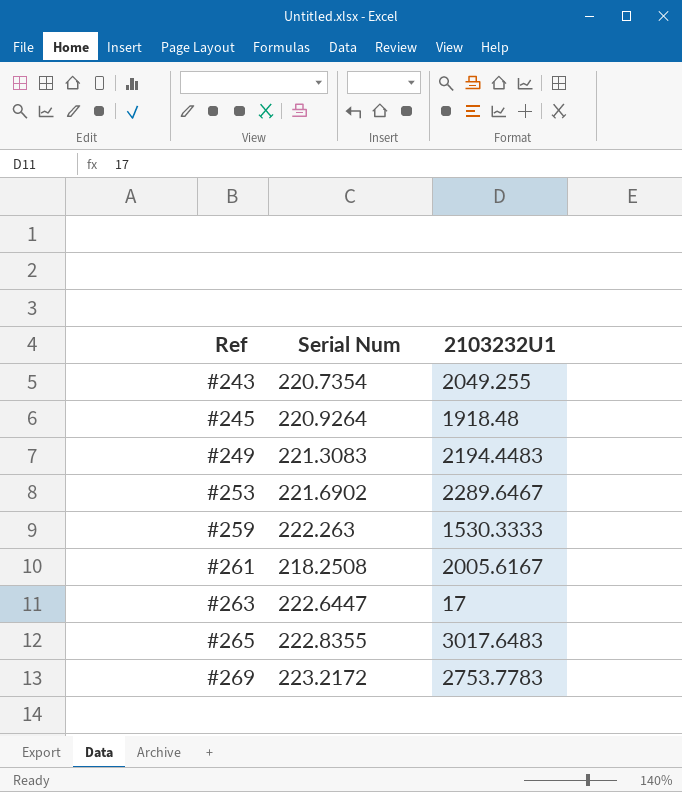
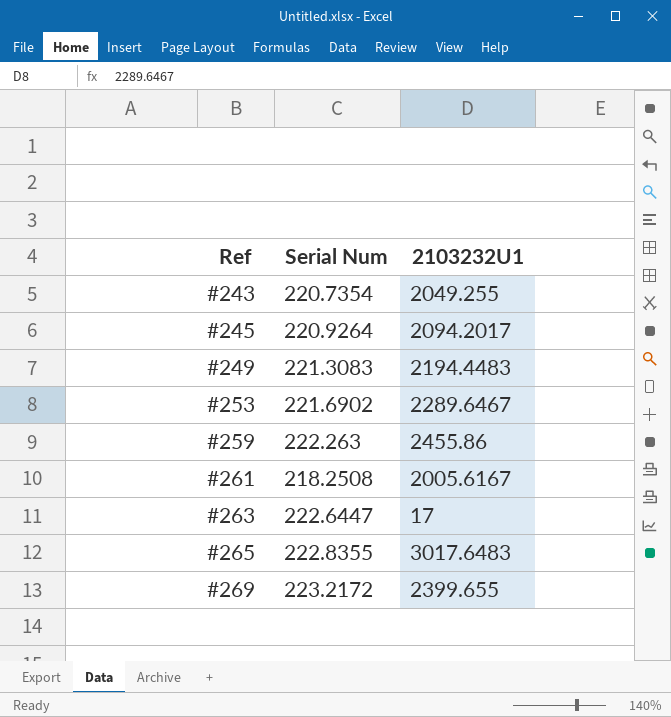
#245 | 2103232U1: 1918.48 -> 2094.2017
#259 | 2103232U1: 1530.3333 -> 2455.86
#269 | 2103232U1: 2753.7783 -> 2399.655

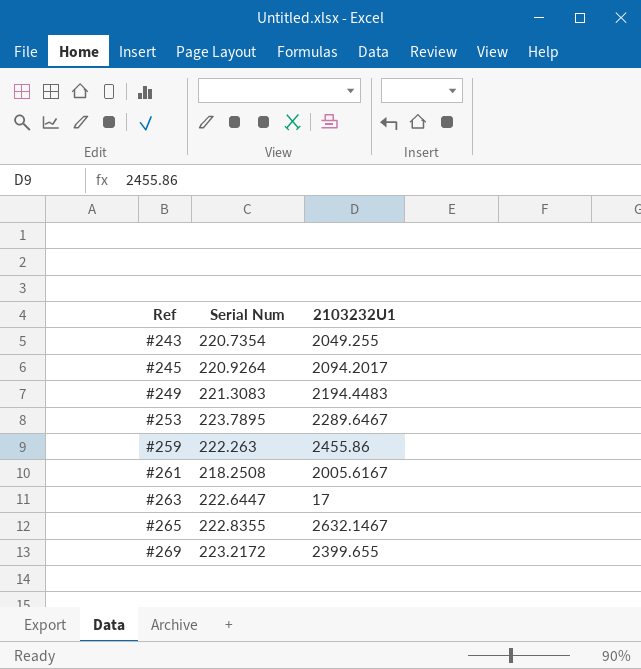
#253 | Serial Num: 221.6902 -> 223.7895
#265 | 2103232U1: 3017.6483 -> 2632.1467

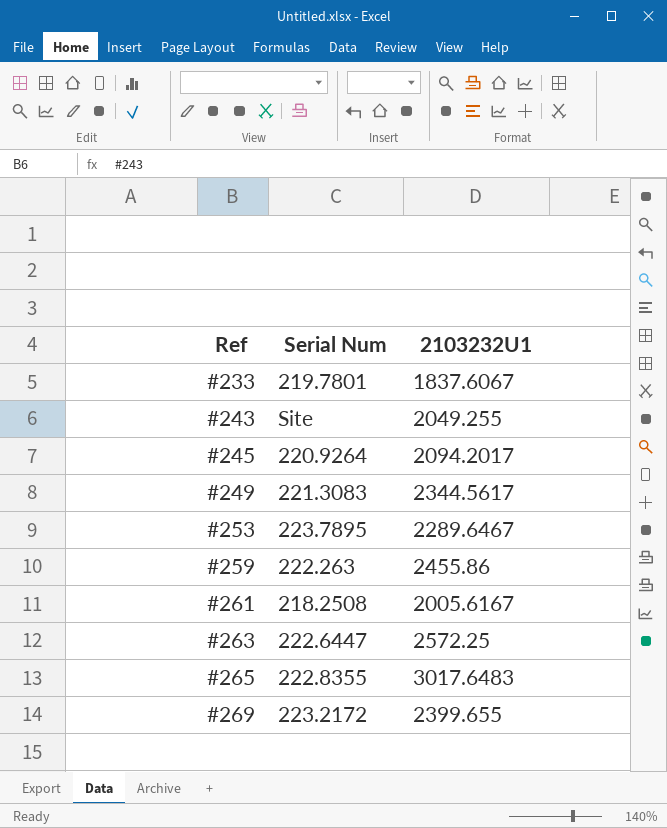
row #233: none -> 219.7801 | 1837.6067
#243 | Serial Num: 220.7354 -> Site
#249 | 2103232U1: 2194.4483 -> 2344.5617
#263 | 2103232U1: 17 -> 2572.25
#265 | 2103232U1: 2632.1467 -> 3017.6483

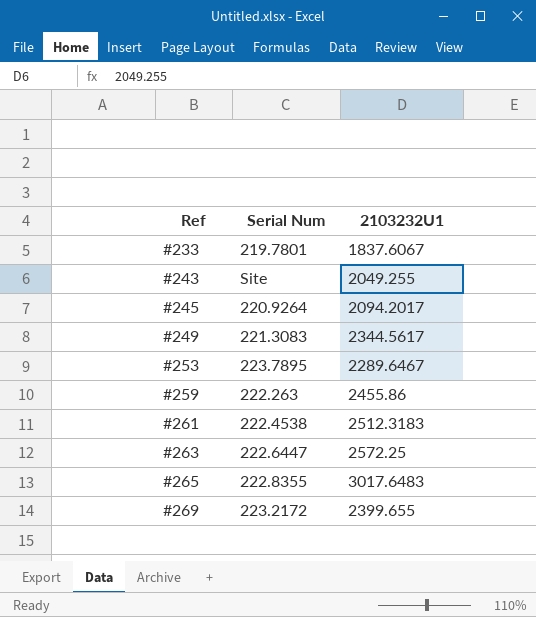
#261 | Serial Num: 218.2508 -> 222.4538
#261 | 2103232U1: 2005.6167 -> 2512.3183

